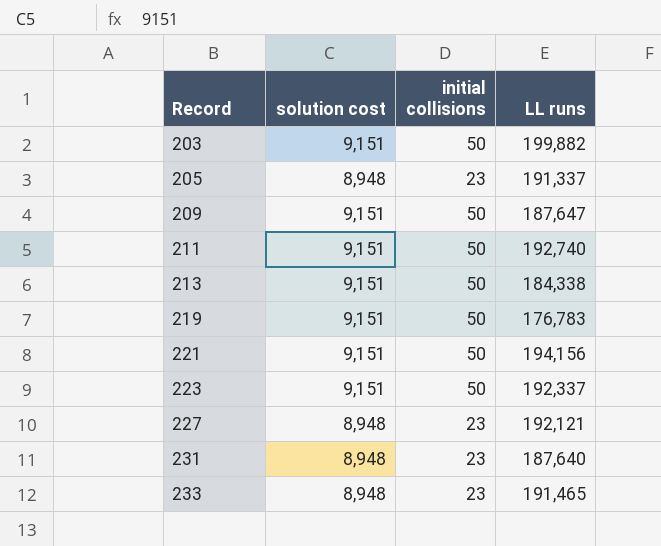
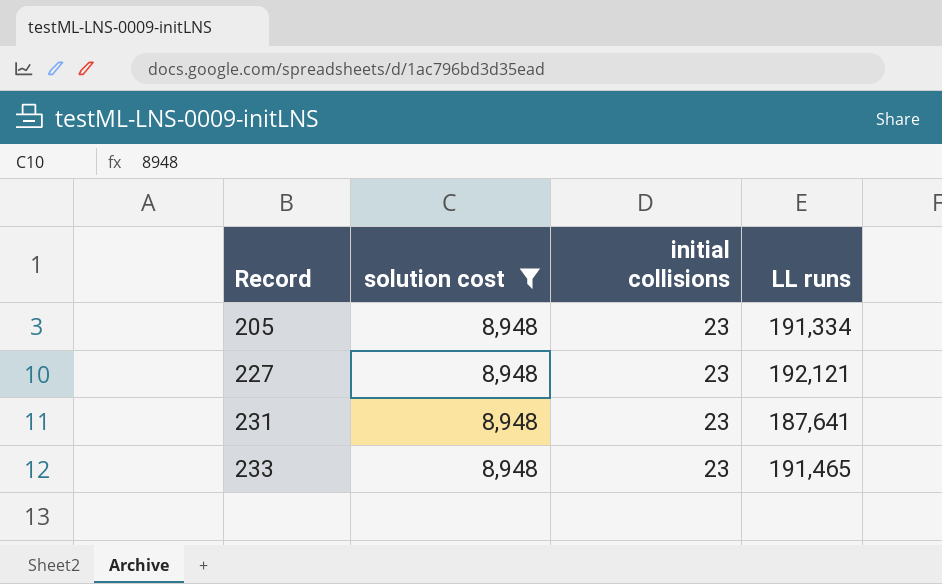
filter: none -> solution cost = 8,948
205 | LL runs: 191,337 -> 191,334
231 | LL runs: 187,640 -> 187,641

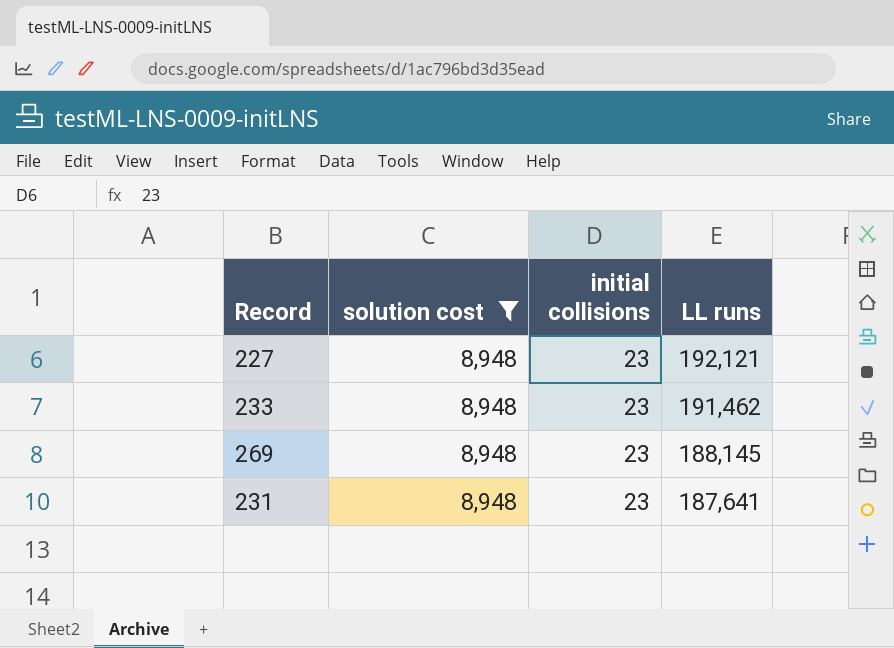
row order: Record ascending -> LL runs descending
row 205: 8,948 | 23 | 191,334 -> none
233 | LL runs: 191,465 -> 191,462
row 269: none -> 8,948 | 23 | 188,145

